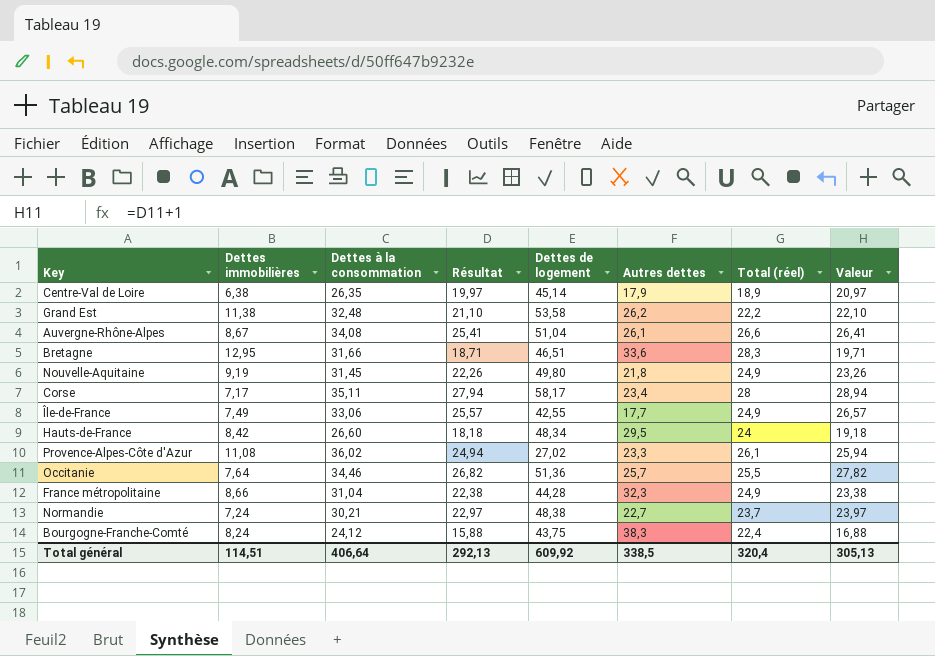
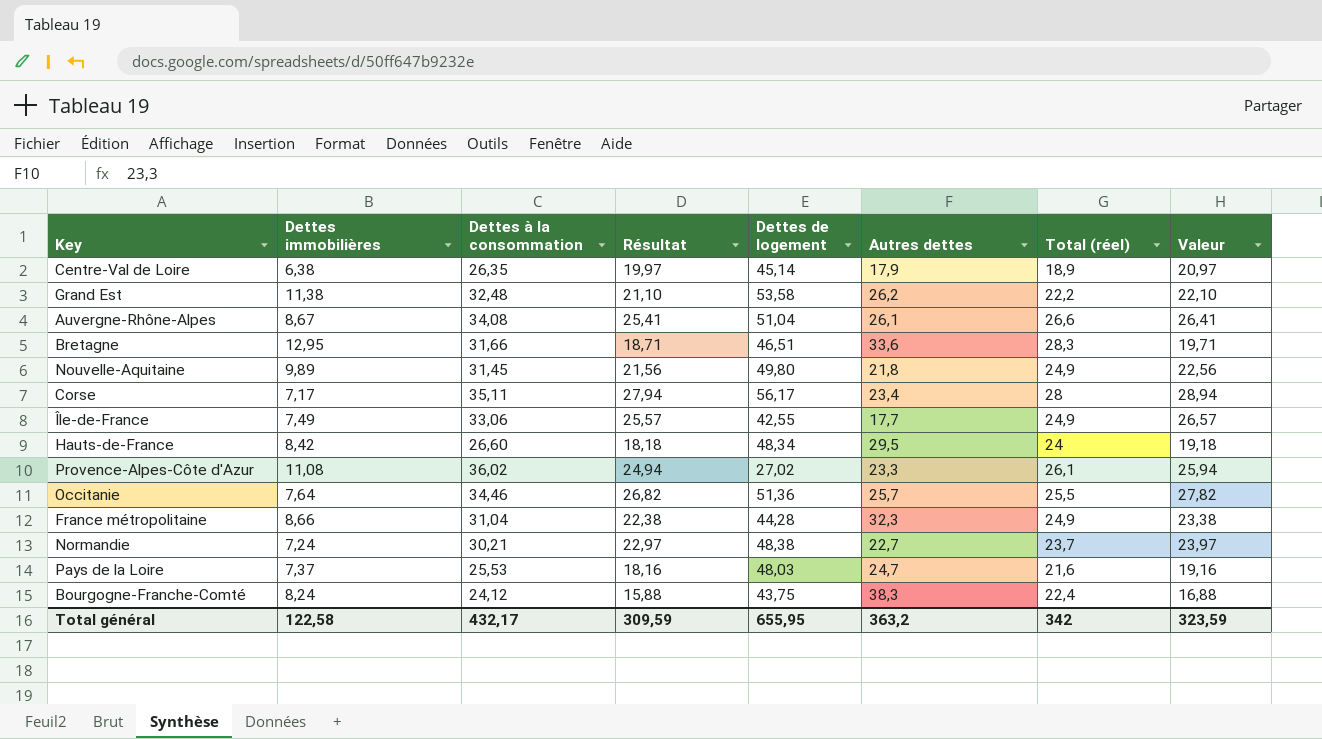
Nouvelle-Aquitaine | Dettes immobilières: 9,19 -> 9,89
Nouvelle-Aquitaine | Résultat: 22,26 -> 21,56
Nouvelle-Aquitaine | Valeur: 23,26 -> 22,56
Corse | Dettes de logement: 58,17 -> 56,17
row Pays de la Loire: none -> 7,37 | 25,53 | 18,16 | 48,03 | 24,7 | 21,6 | 19,16
Total général | Dettes immobilières: 114,51 -> 122,58
Total général | Dettes à la consommation: 406,64 -> 432,17
Total général | Résultat: 292,13 -> 309,59
Total général | Dettes de logement: 609,92 -> 655,95
Total général | Autres dettes: 338,5 -> 363,2
Total général | Total (réel): 320,4 -> 342
Total général | Valeur: 305,13 -> 323,59

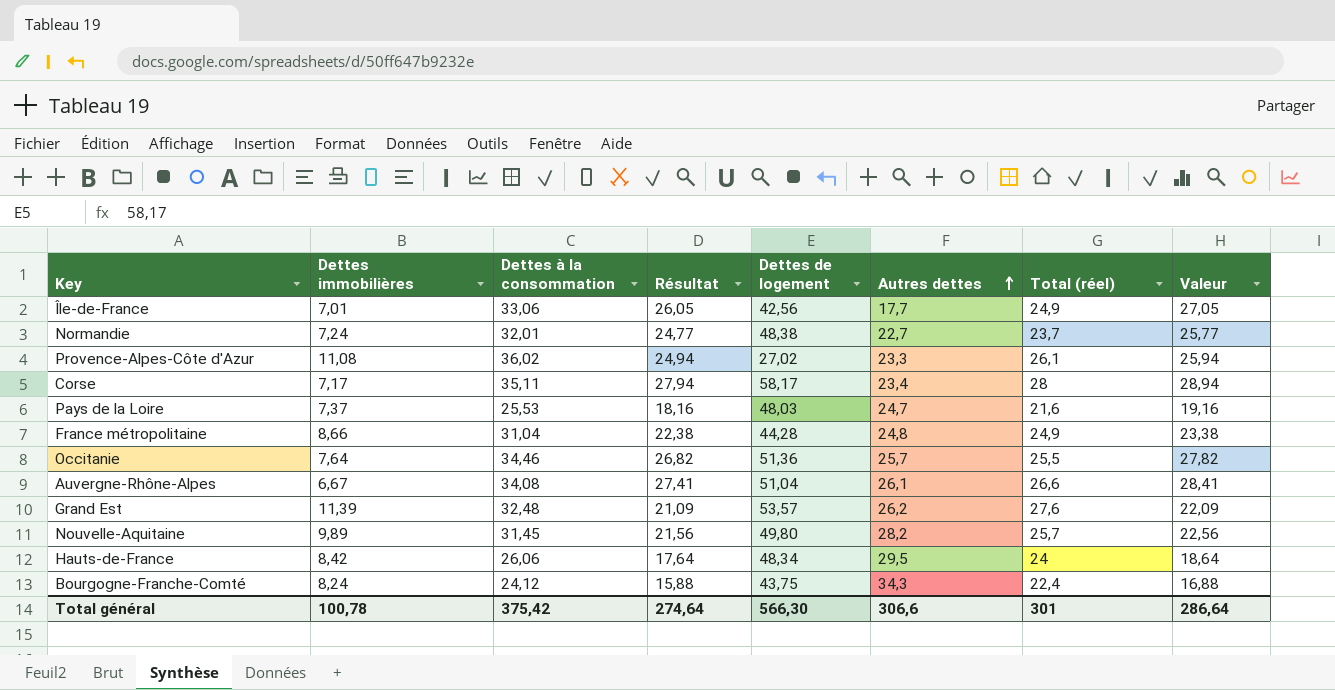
row order: none -> Autres dettes ascending
row Centre-Val de Loire: 6,38 | 26,35 | 19,97 | 45,14 | 17,9 | 18,9 | 20,97 -> none
row Bretagne: 12,95 | 31,66 | 18,71 | 46,51 | 33,6 | 28,3 | 19,71 -> none
Île-de-France | Dettes immobilières: 7,49 -> 7,01
Île-de-France | Résultat: 25,57 -> 26,05
Île-de-France | Dettes de logement: 42,55 -> 42,56
Île-de-France | Valeur: 26,57 -> 27,05
Normandie | Dettes à la consommation: 30,21 -> 32,01
Normandie | Résultat: 22,97 -> 24,77
Normandie | Valeur: 23,97 -> 25,77
Corse | Dettes de logement: 56,17 -> 58,17
France métropolitaine | Autres dettes: 32,3 -> 24,8
Auvergne-Rhône-Alpes | Dettes immobilières: 8,67 -> 6,67
Auvergne-Rhône-Alpes | Résultat: 25,41 -> 27,41
Auvergne-Rhône-Alpes | Valeur: 26,41 -> 28,41
Grand Est | Dettes immobilières: 11,38 -> 11,39
Grand Est | Résultat: 21,10 -> 21,09
Grand Est | Dettes de logement: 53,58 -> 53,57
Grand Est | Total (réel): 22,2 -> 27,6
Grand Est | Valeur: 22,10 -> 22,09
Nouvelle-Aquitaine | Autres dettes: 21,8 -> 28,2
Nouvelle-Aquitaine | Total (réel): 24,9 -> 25,7
Hauts-de-France | Dettes à la consommation: 26,60 -> 26,06
Hauts-de-France | Résultat: 18,18 -> 17,64
Hauts-de-France | Valeur: 19,18 -> 18,64
Bourgogne-Franche-Comté | Autres dettes: 38,3 -> 34,3
Total général | Dettes immobilières: 122,58 -> 100,78
Total général | Dettes à la consommation: 432,17 -> 375,42
Total général | Résultat: 309,59 -> 274,64
Total général | Dettes de logement: 655,95 -> 566,30
Total général | Autres dettes: 363,2 -> 306,6
Total général | Total (réel): 342 -> 301
Total général | Valeur: 323,59 -> 286,64

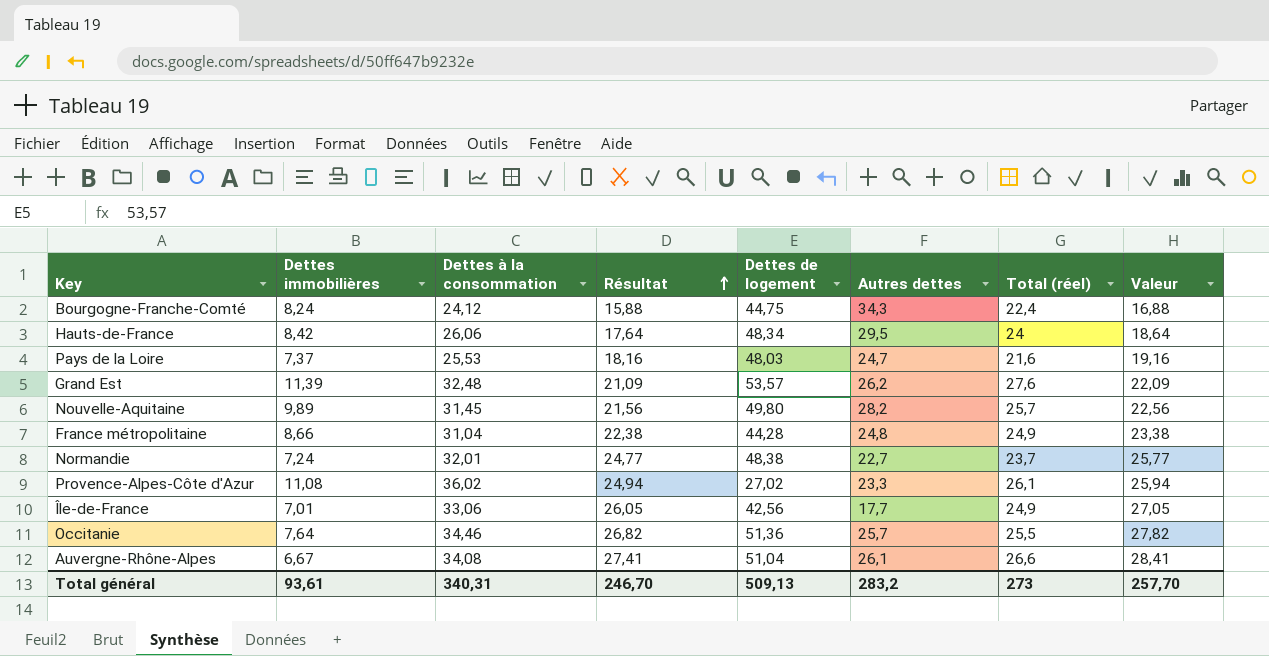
row order: Autres dettes ascending -> Résultat ascending
row Corse: 7,17 | 35,11 | 27,94 | 58,17 | 23,4 | 28 | 28,94 -> none
Bourgogne-Franche-Comté | Dettes de logement: 43,75 -> 44,75
Total général | Dettes immobilières: 100,78 -> 93,61
Total général | Dettes à la consommation: 375,42 -> 340,31
Total général | Résultat: 274,64 -> 246,70
Total général | Dettes de logement: 566,30 -> 509,13
Total général | Autres dettes: 306,6 -> 283,2
Total général | Total (réel): 301 -> 273
Total général | Valeur: 286,64 -> 257,70

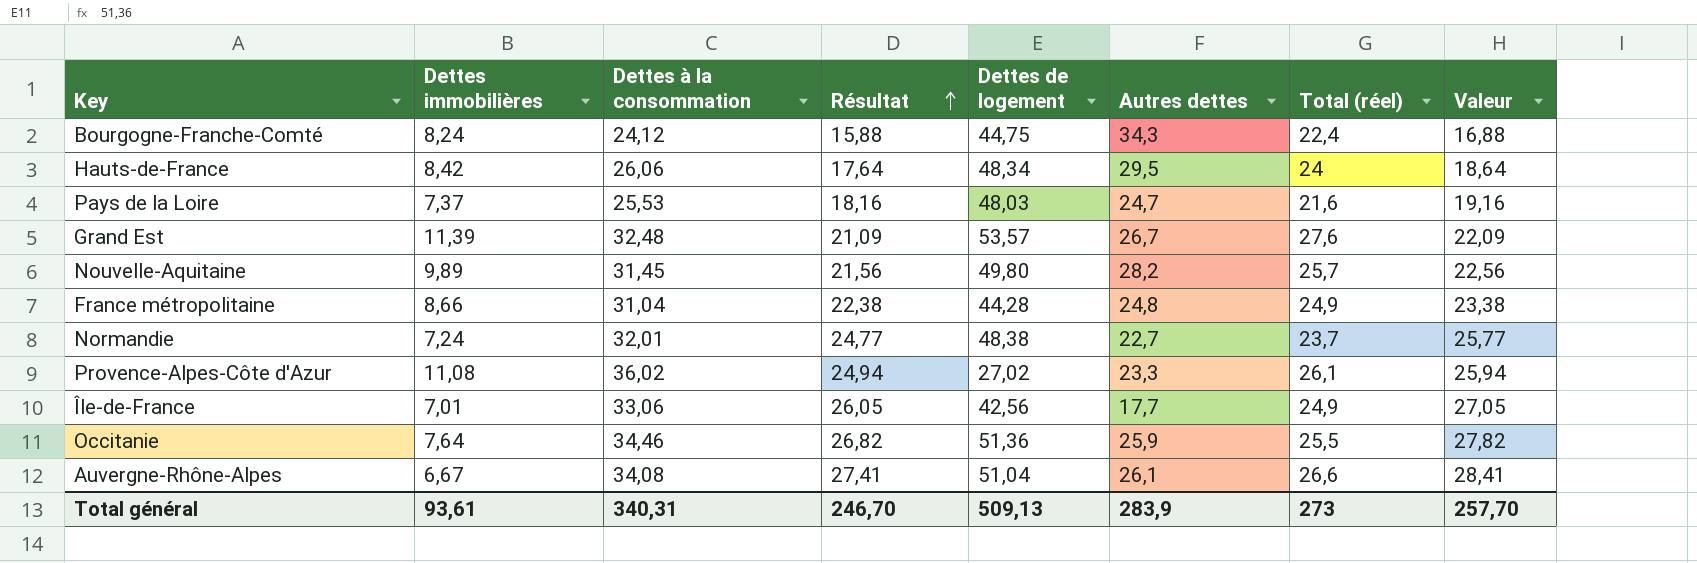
Grand Est | Autres dettes: 26,2 -> 26,7
Occitanie | Autres dettes: 25,7 -> 25,9
Total général | Autres dettes: 283,2 -> 283,9

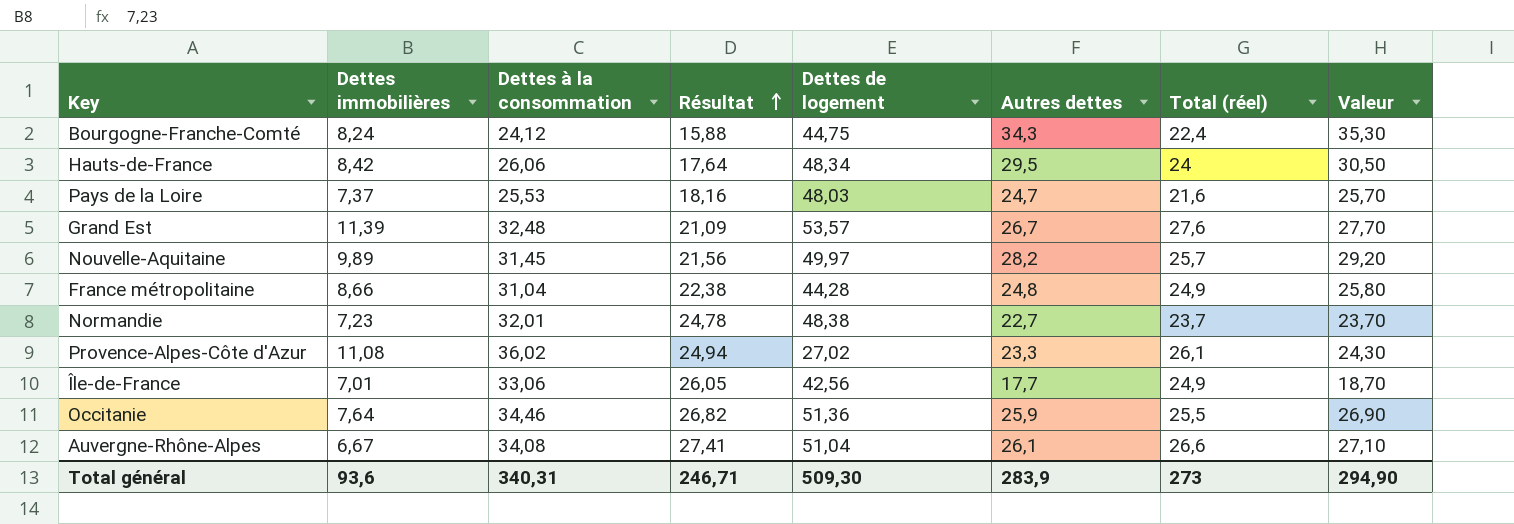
column Valeur | formula: [Résultat] + 1 -> [Autres dettes] + 1
Nouvelle-Aquitaine | Dettes de logement: 49,80 -> 49,97
Normandie | Dettes immobilières: 7,24 -> 7,23
Normandie | Résultat: 24,77 -> 24,78
Total général | Dettes immobilières: 93,61 -> 93,6
Total général | Résultat: 246,70 -> 246,71
Total général | Dettes de logement: 509,13 -> 509,30
Total général | Valeur: 257,70 -> 294,90

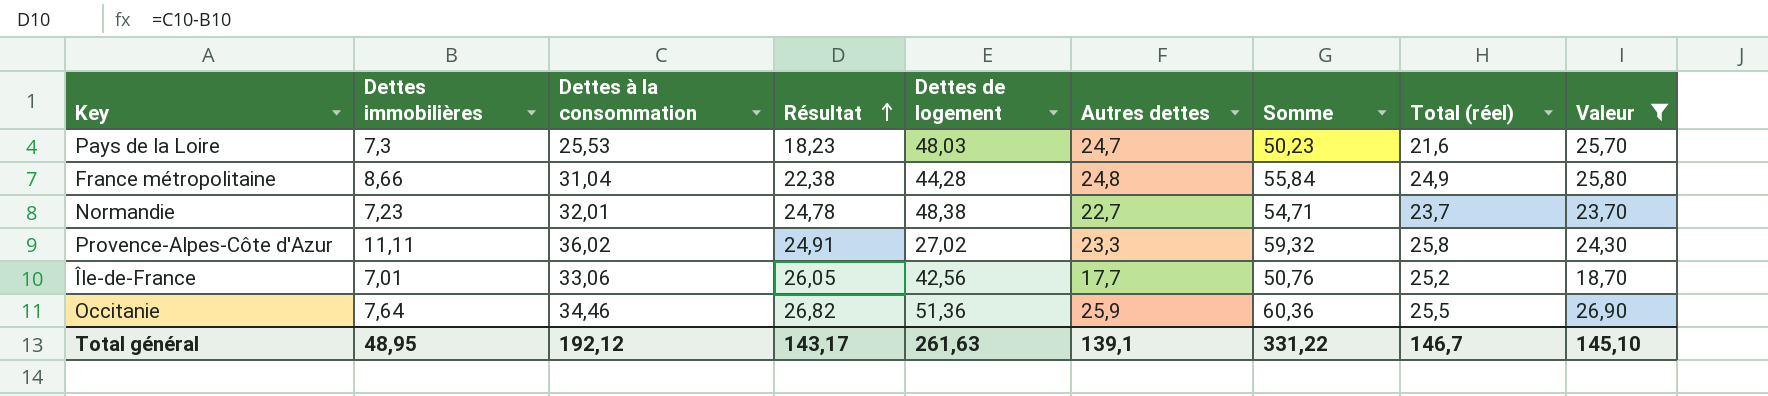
filter: none -> Valeur <= 26,90
column Somme | formula: none -> [Dettes à la consommation] + [Autres dettes]
Pays de la Loire | Dettes immobilières: 7,37 -> 7,3
Pays de la Loire | Résultat: 18,16 -> 18,23
Provence-Alpes-Côte d'Azur | Dettes immobilières: 11,08 -> 11,11
Provence-Alpes-Côte d'Azur | Résultat: 24,94 -> 24,91
Provence-Alpes-Côte d'Azur | Total (réel): 26,1 -> 25,8
Île-de-France | Total (réel): 24,9 -> 25,2
Total général | Dettes immobilières: 93,6 -> 48,95
Total général | Dettes à la consommation: 340,31 -> 192,12
Total général | Résultat: 246,71 -> 143,17
Total général | Dettes de logement: 509,30 -> 261,63
Total général | Autres dettes: 283,9 -> 139,1
Total général | Total (réel): 273 -> 146,7
Total général | Valeur: 294,90 -> 145,10

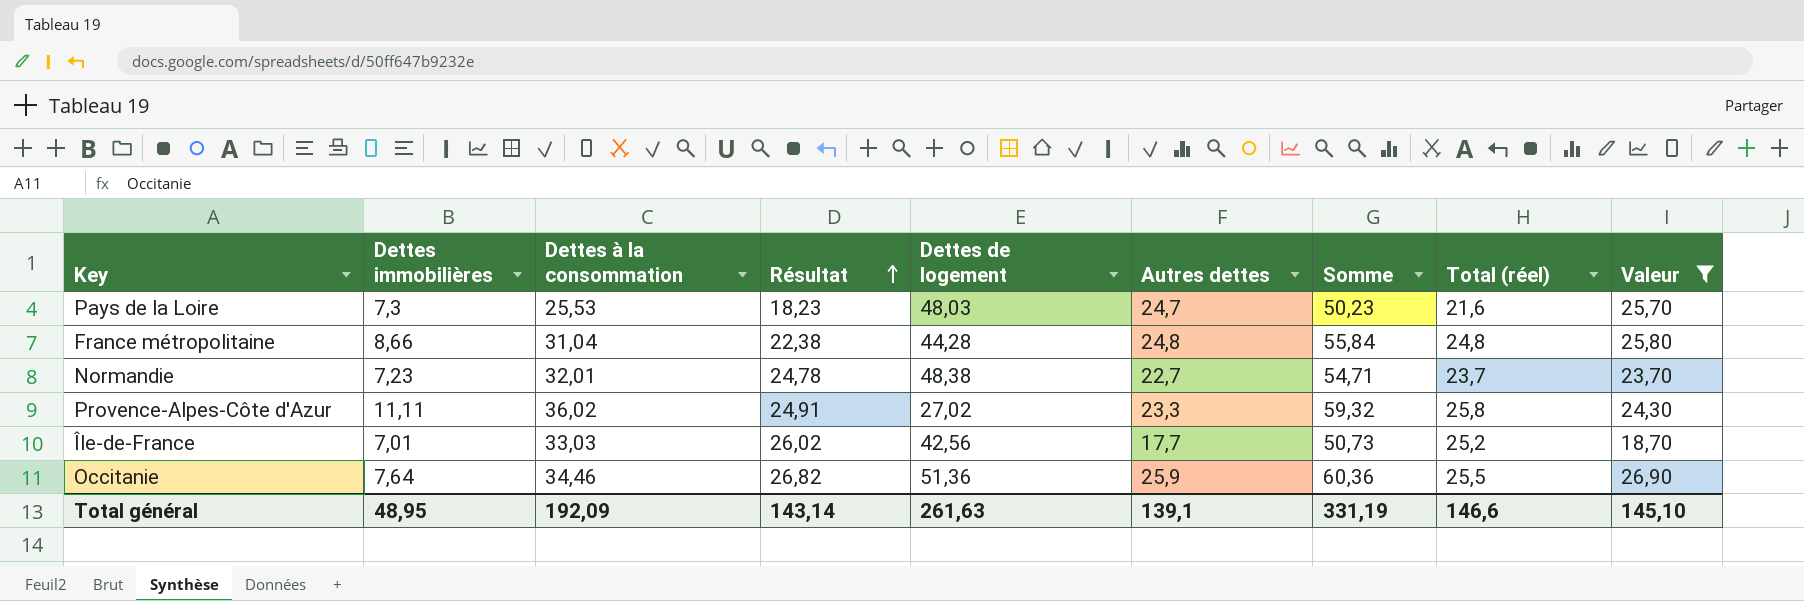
France métropolitaine | Total (réel): 24,9 -> 24,8
Île-de-France | Dettes à la consommation: 33,06 -> 33,03
Île-de-France | Résultat: 26,05 -> 26,02
Île-de-France | Somme: 50,76 -> 50,73
Total général | Dettes à la consommation: 192,12 -> 192,09
Total général | Résultat: 143,17 -> 143,14
Total général | Somme: 331,22 -> 331,19
Total général | Total (réel): 146,7 -> 146,6

